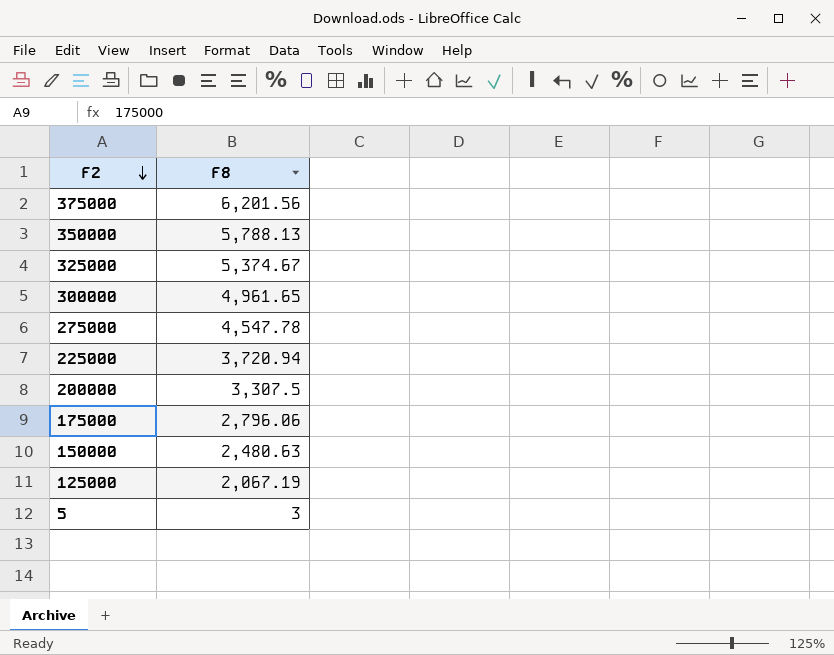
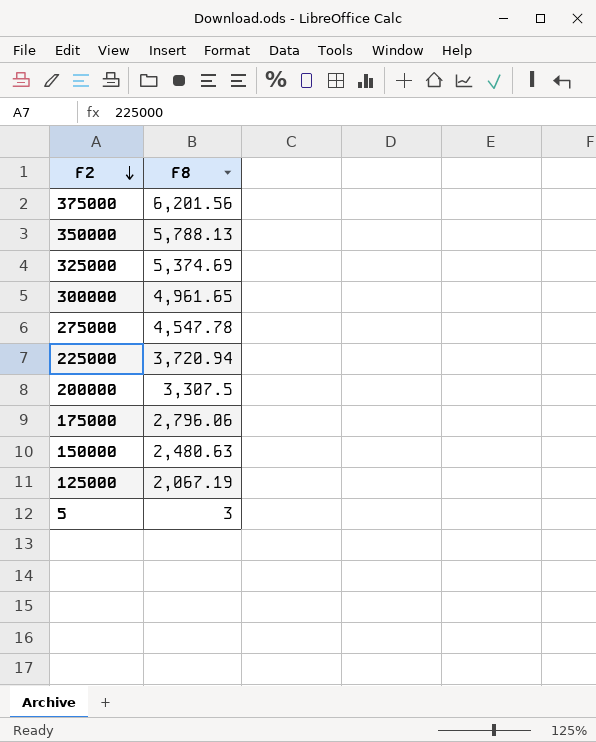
325000 | F8: 5,374.67 -> 5,374.69

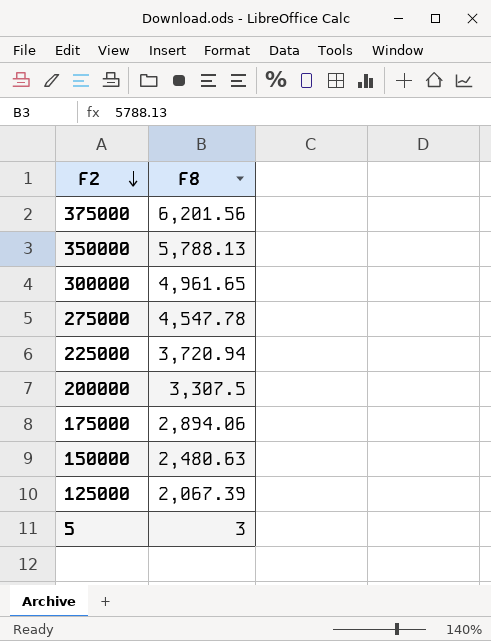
row 325000: 5,374.69 -> none
175000 | F8: 2,796.06 -> 2,894.06
125000 | F8: 2,067.19 -> 2,067.39

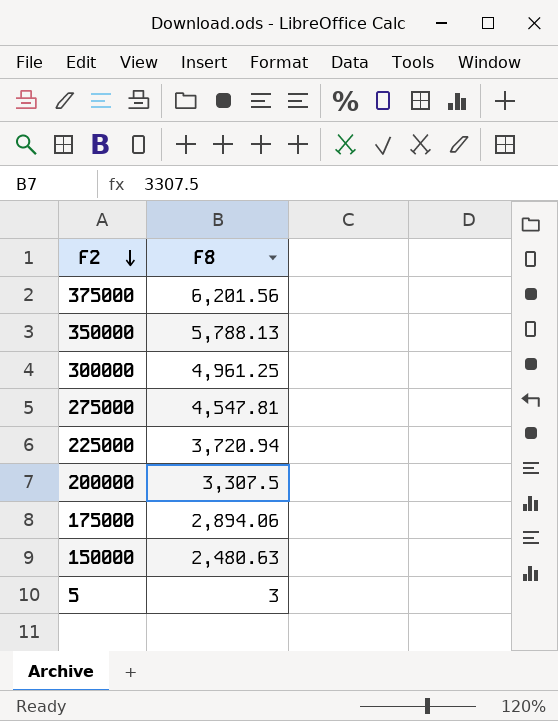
row 125000: 2,067.39 -> none
300000 | F8: 4,961.65 -> 4,961.25
275000 | F8: 4,547.78 -> 4,547.81

